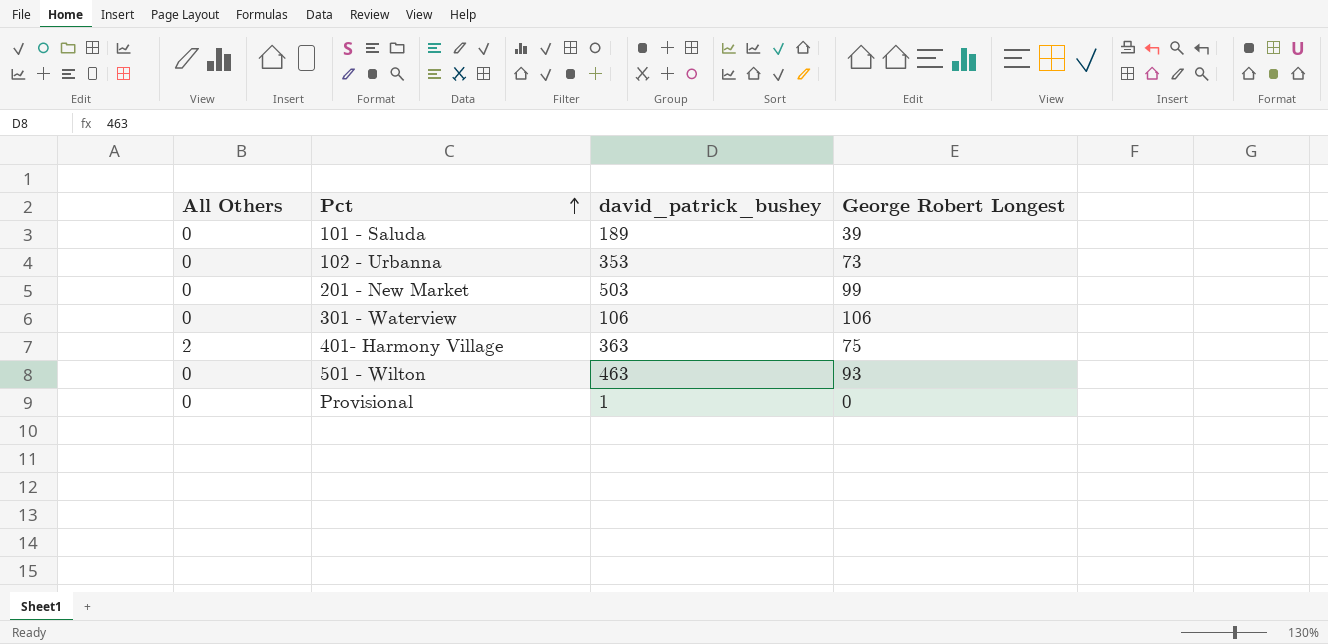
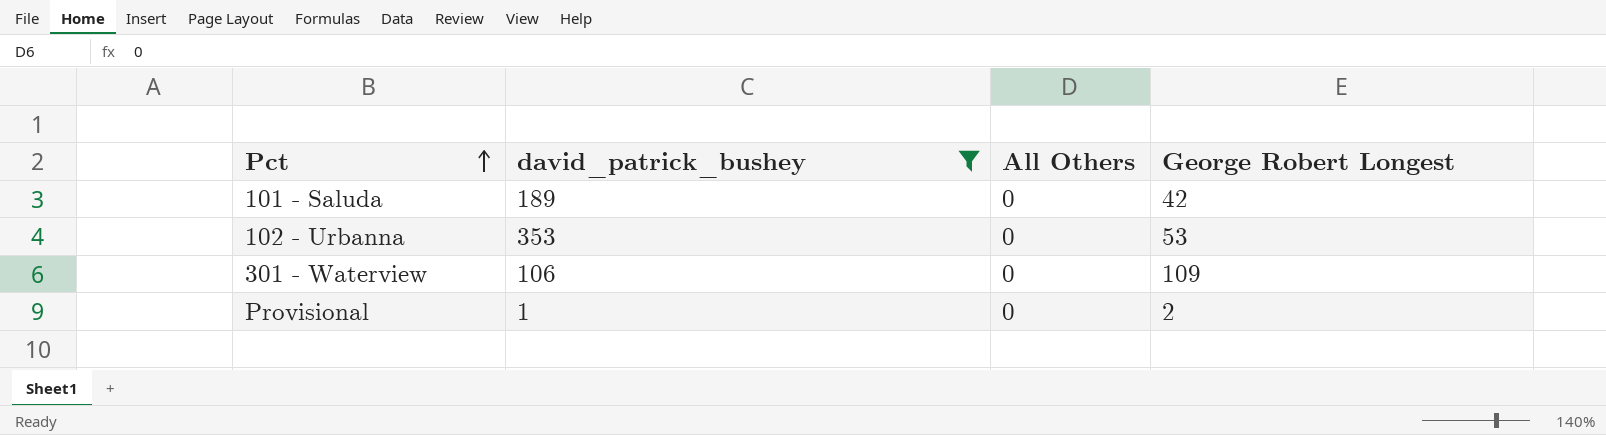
filter: none -> david_patrick_bushey <= 353
column All Others | position: 1 -> 3
101 - Saluda | George Robert Longest: 39 -> 42
102 - Urbanna | George Robert Longest: 73 -> 53
301 - Waterview | George Robert Longest: 106 -> 109
Provisional | George Robert Longest: 0 -> 2

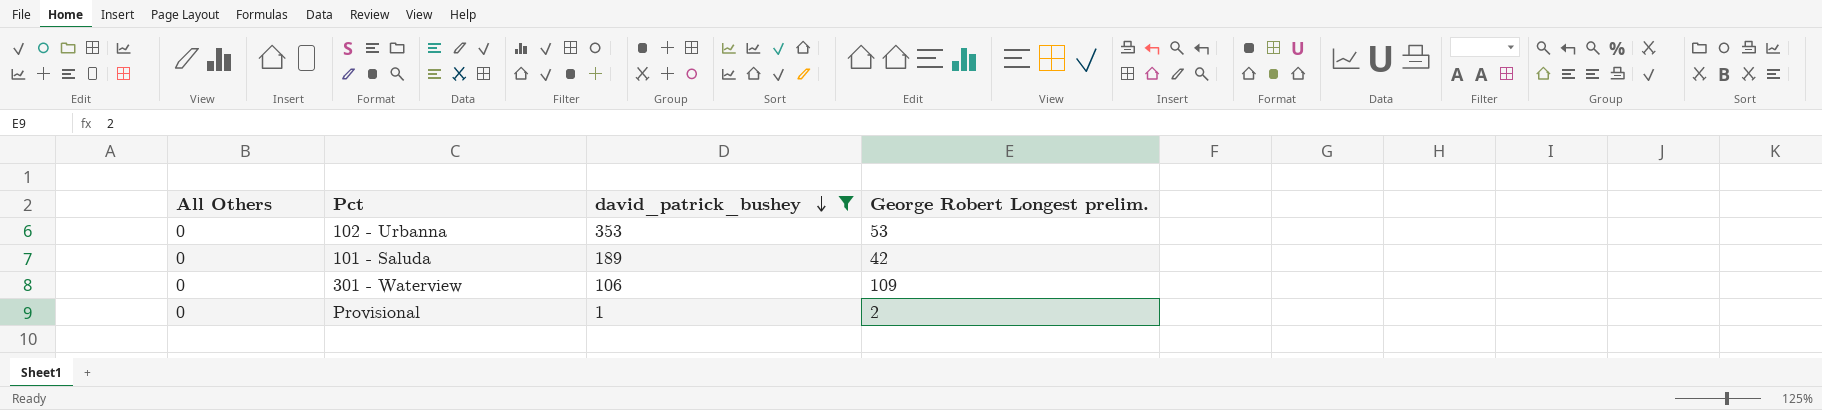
row order: Pct ascending -> david_patrick_bushey descending
column All Others | position: 3 -> 1
column name: George Robert Longest -> George Robert Longest prelim.

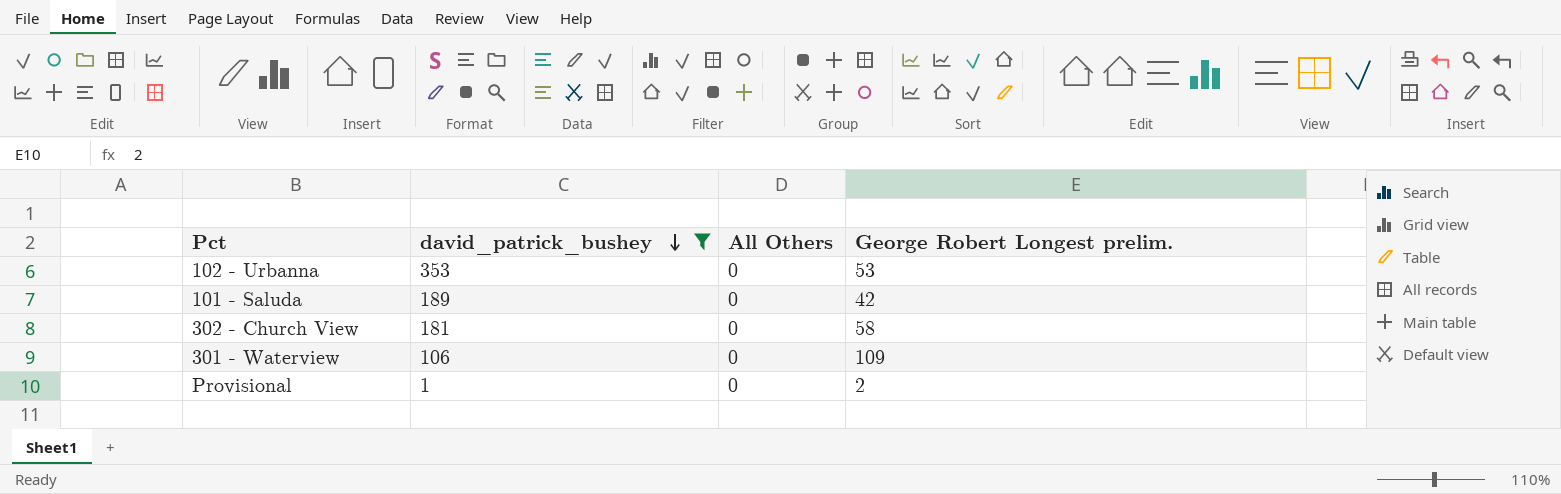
column All Others | position: 1 -> 3
row 302 - Church View: none -> 181 | 0 | 58

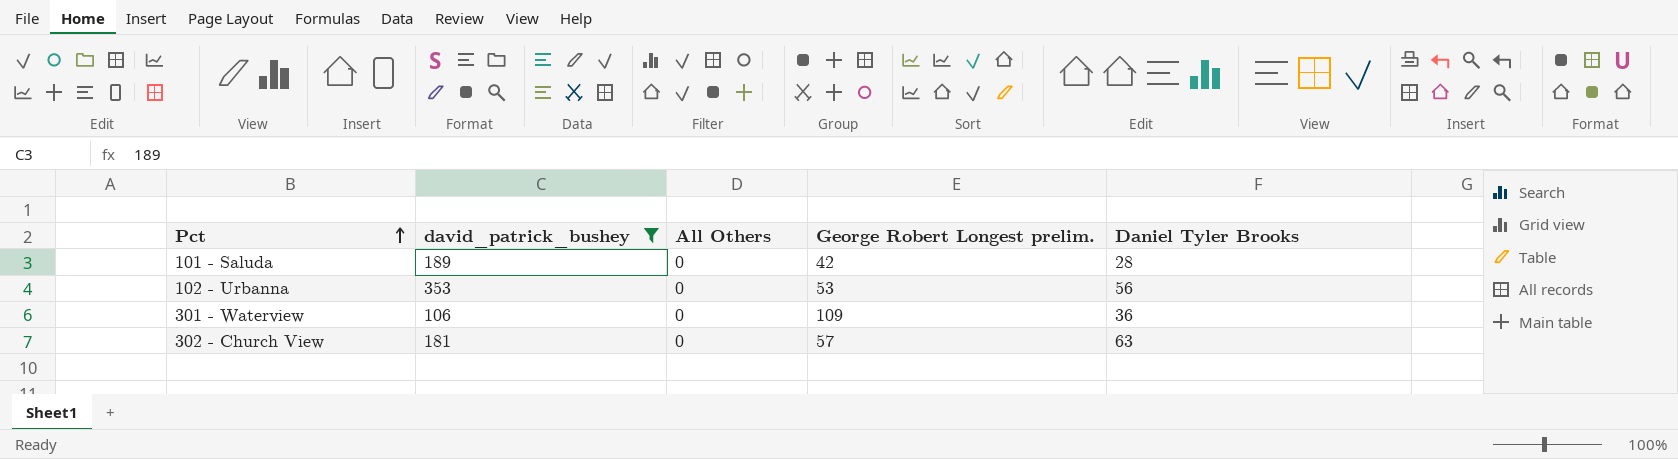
row order: david_patrick_bushey descending -> Pct ascending
column Daniel Tyler Brooks | position: none -> 5
row Provisional: 1 | 0 | 2 -> none
302 - Church View | George Robert Longest prelim.: 58 -> 57

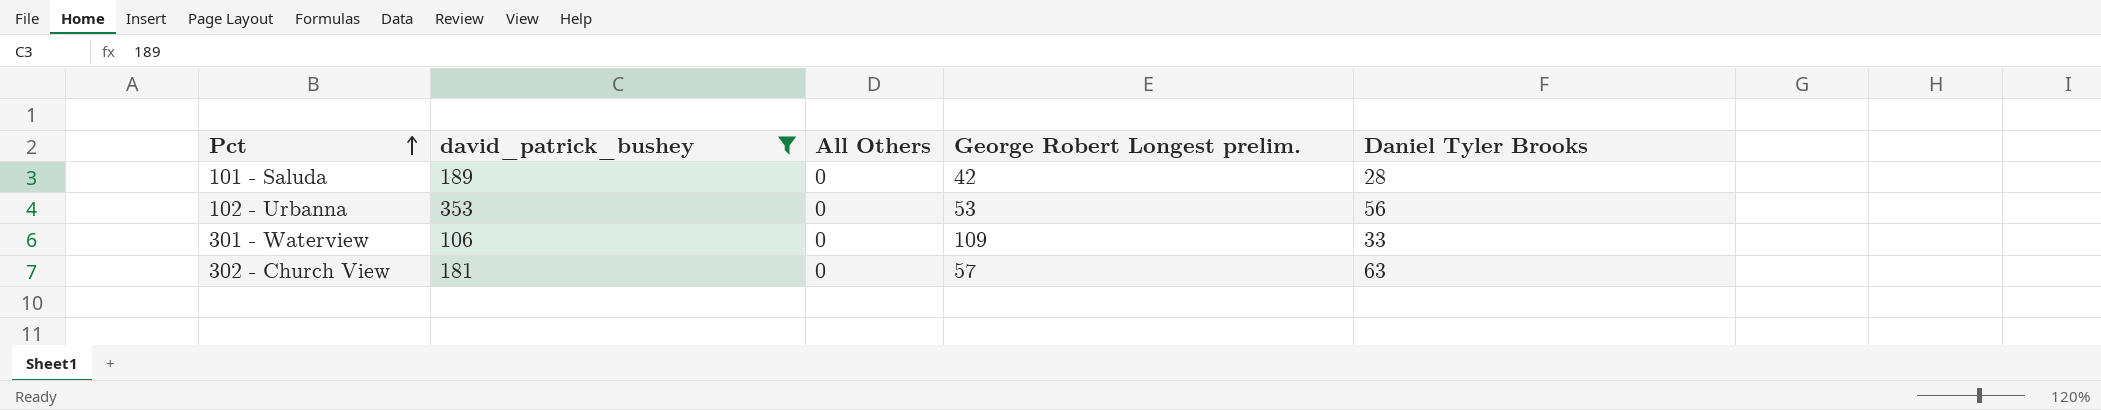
301 - Waterview | Daniel Tyler Brooks: 36 -> 33

